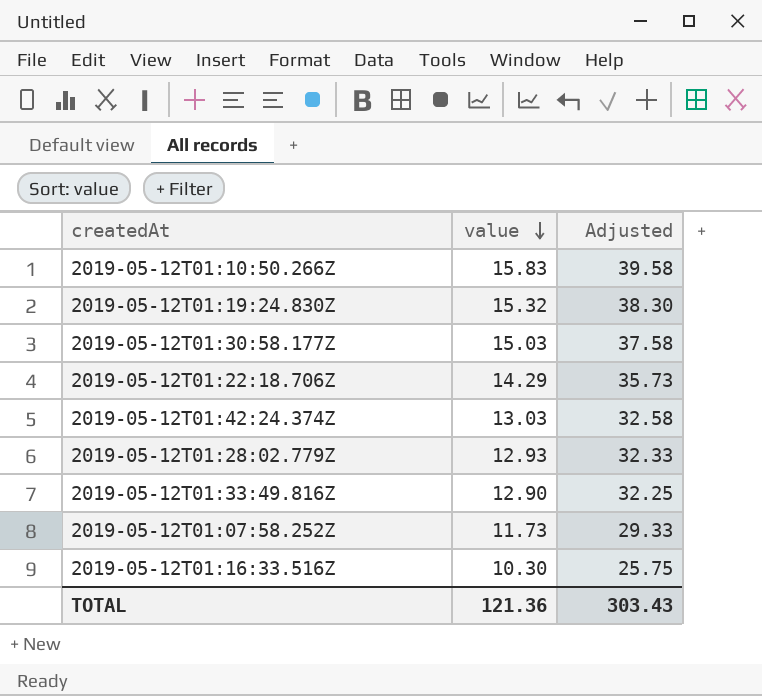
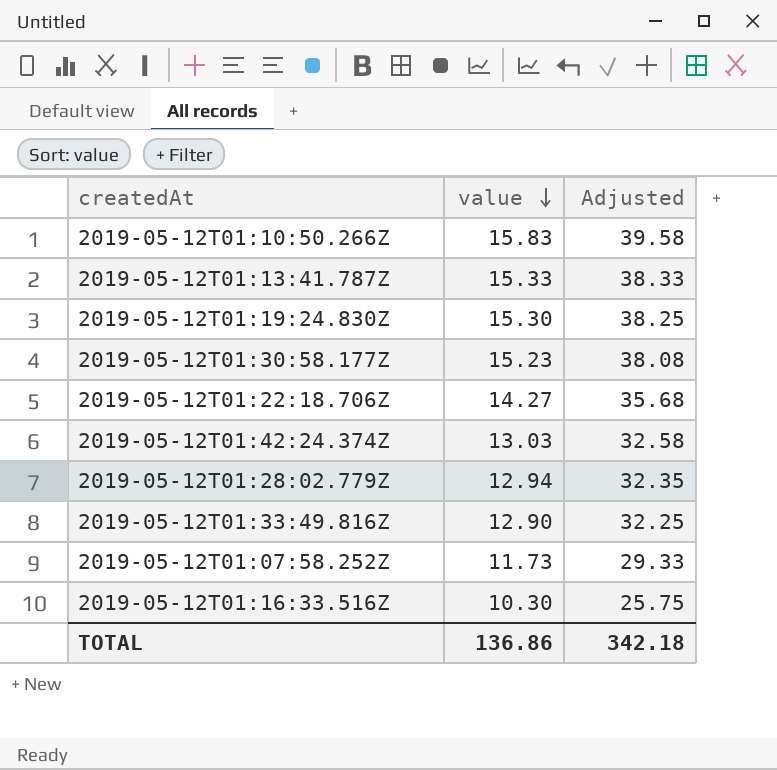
row 2019-05-12T01:13:41.787Z: none -> 15.33 | 38.33
2019-05-12T01:19:24.830Z | value: 15.32 -> 15.30
2019-05-12T01:19:24.830Z | Adjusted: 38.30 -> 38.25
2019-05-12T01:30:58.177Z | value: 15.03 -> 15.23
2019-05-12T01:30:58.177Z | Adjusted: 37.58 -> 38.08
2019-05-12T01:22:18.706Z | value: 14.29 -> 14.27
2019-05-12T01:22:18.706Z | Adjusted: 35.73 -> 35.68
2019-05-12T01:28:02.779Z | value: 12.93 -> 12.94
2019-05-12T01:28:02.779Z | Adjusted: 32.33 -> 32.35
TOTAL | value: 121.36 -> 136.86
TOTAL | Adjusted: 303.43 -> 342.18

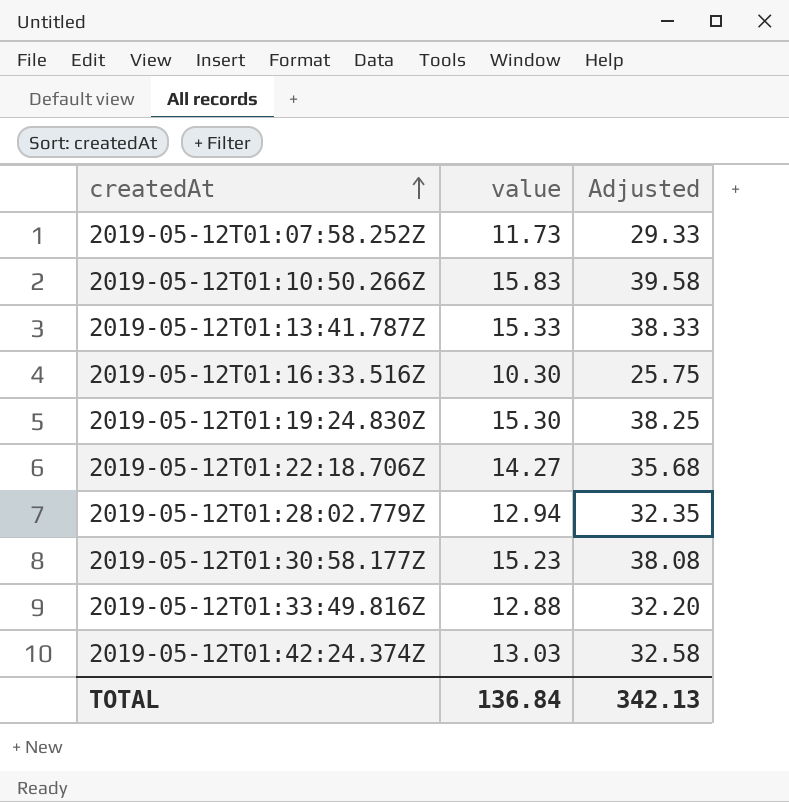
row order: value descending -> createdAt ascending
2019-05-12T01:33:49.816Z | value: 12.90 -> 12.88
2019-05-12T01:33:49.816Z | Adjusted: 32.25 -> 32.20
TOTAL | value: 136.86 -> 136.84
TOTAL | Adjusted: 342.18 -> 342.13

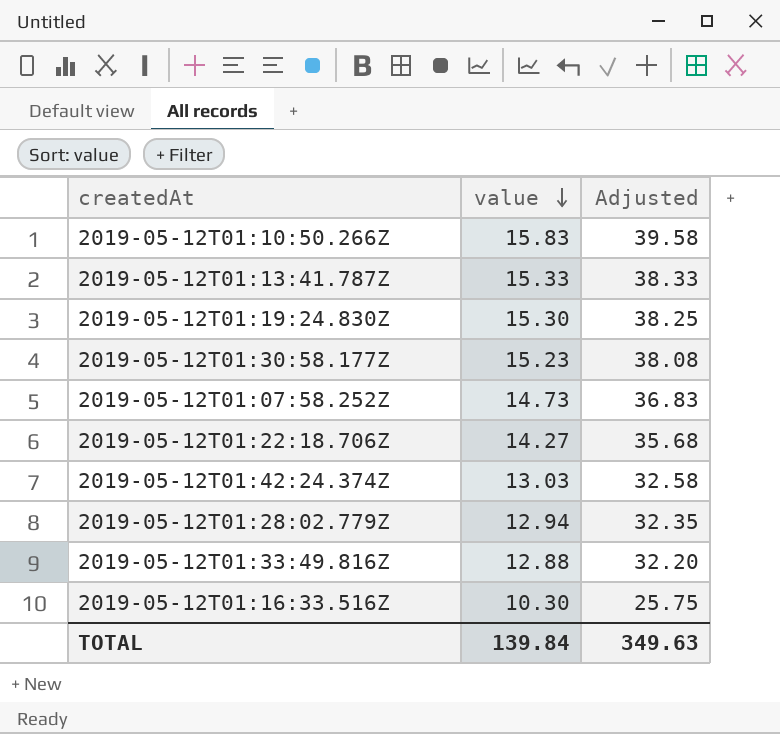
row order: createdAt ascending -> value descending
2019-05-12T01:07:58.252Z | value: 11.73 -> 14.73
2019-05-12T01:07:58.252Z | Adjusted: 29.33 -> 36.83
TOTAL | value: 136.84 -> 139.84
TOTAL | Adjusted: 342.13 -> 349.63

